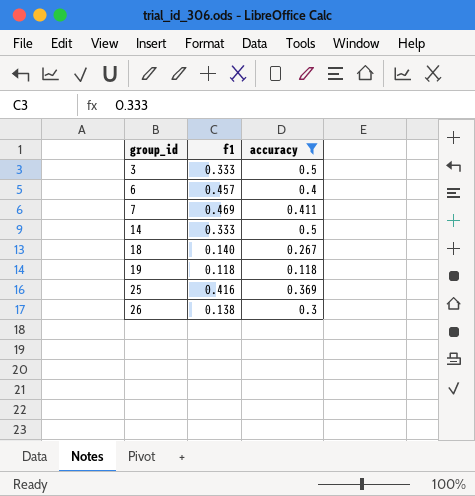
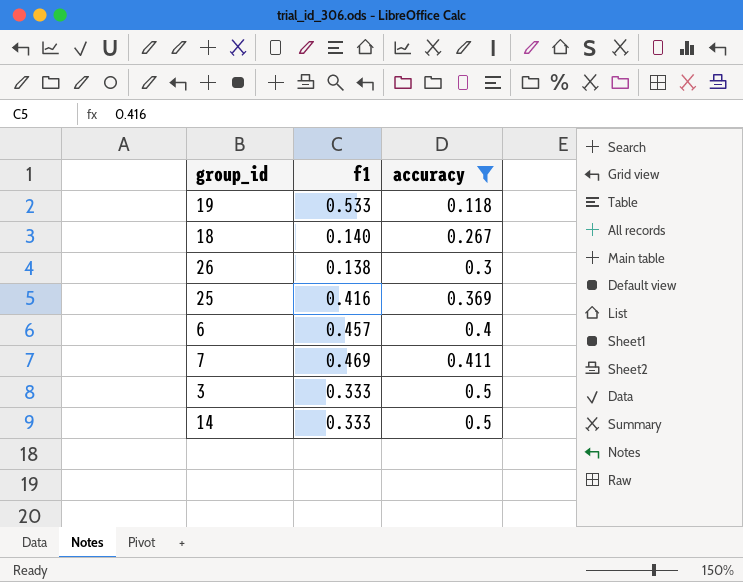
row order: group_id ascending -> accuracy ascending
19 | f1: 0.118 -> 0.533

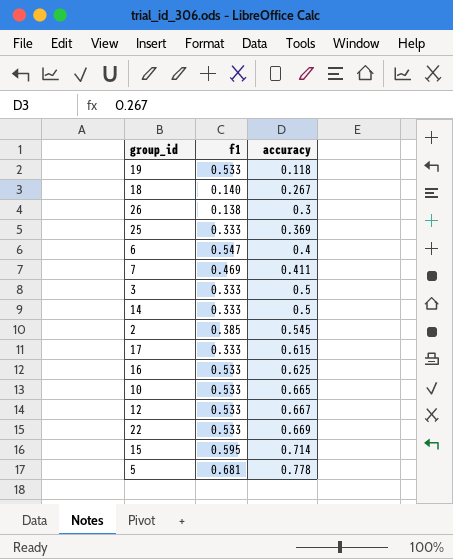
filter: accuracy <= 0.5 -> none
25 | f1: 0.416 -> 0.333
6 | f1: 0.457 -> 0.547

